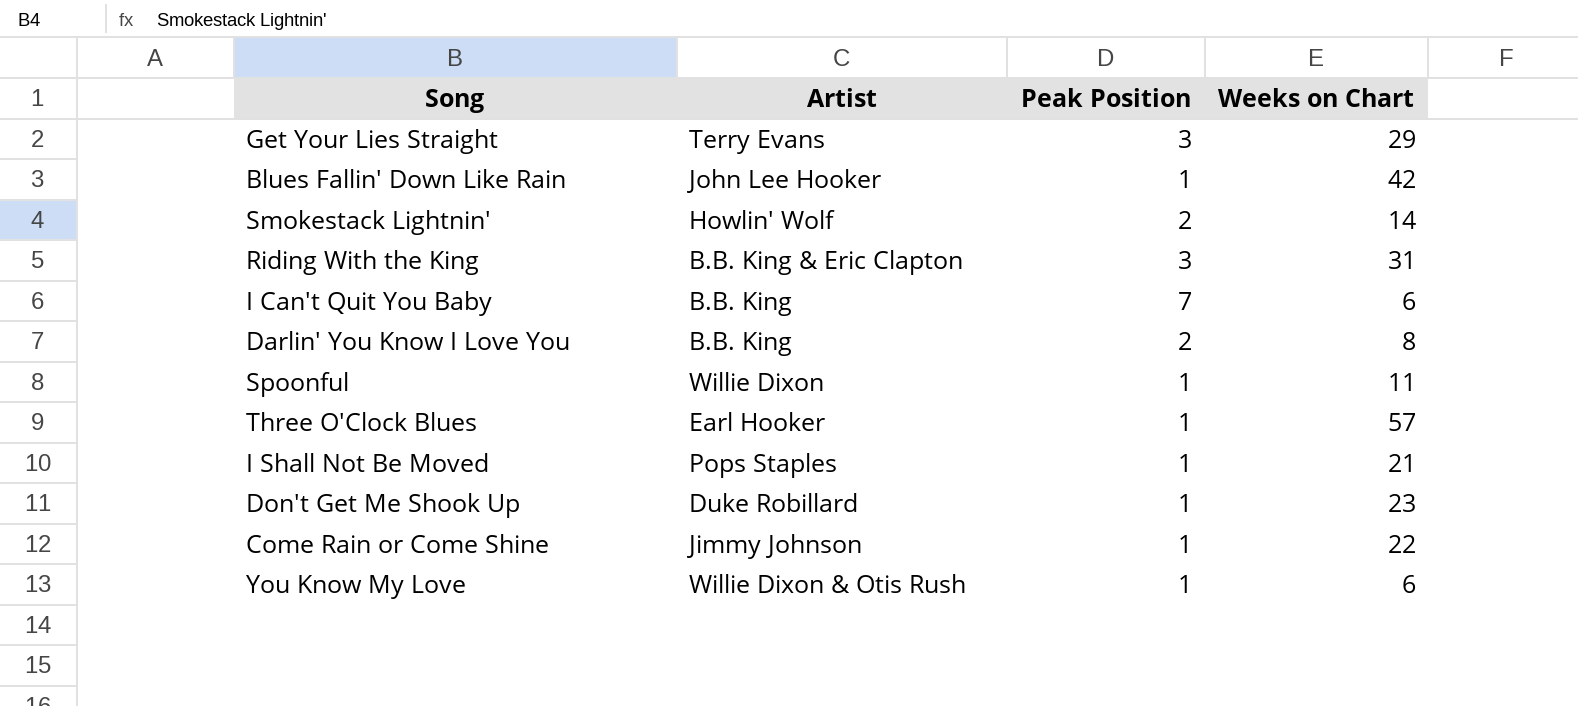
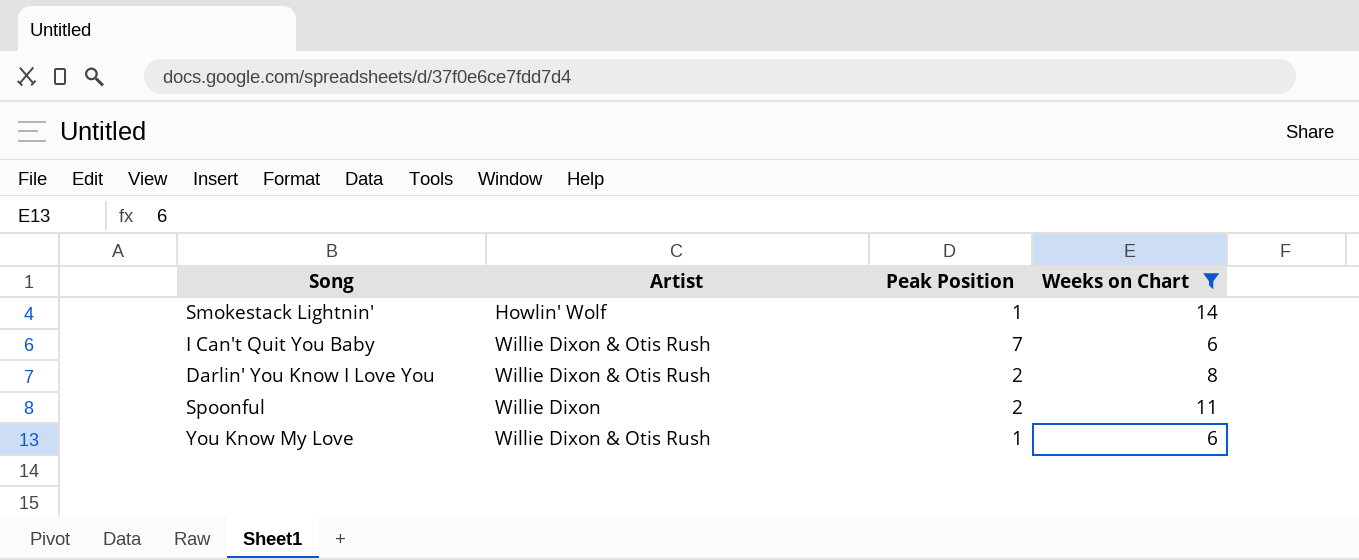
filter: none -> Weeks on Chart <= 14
Smokestack Lightnin' | Peak Position: 2 -> 1
I Can't Quit You Baby | Artist: B.B. King -> Willie Dixon & Otis Rush
Darlin' You Know I Love You | Artist: B.B. King -> Willie Dixon & Otis Rush
Spoonful | Peak Position: 1 -> 2

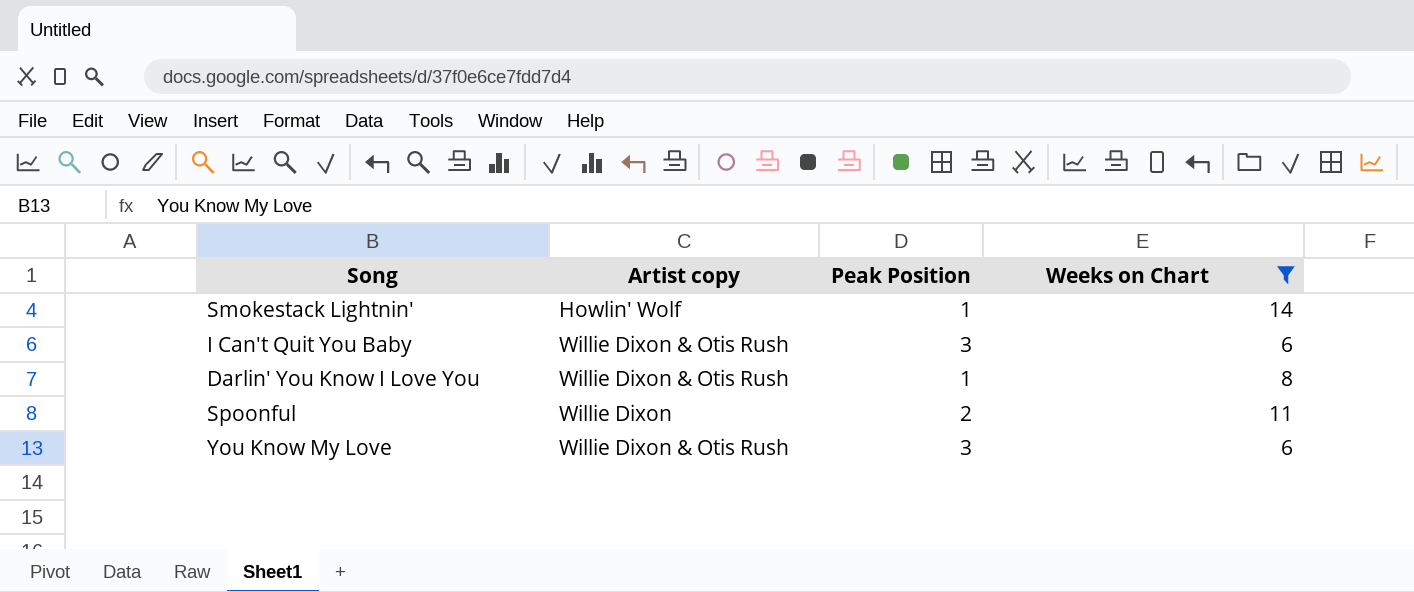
column name: Artist -> Artist copy
I Can't Quit You Baby | Peak Position: 7 -> 3
Darlin' You Know I Love You | Peak Position: 2 -> 1
You Know My Love | Peak Position: 1 -> 3

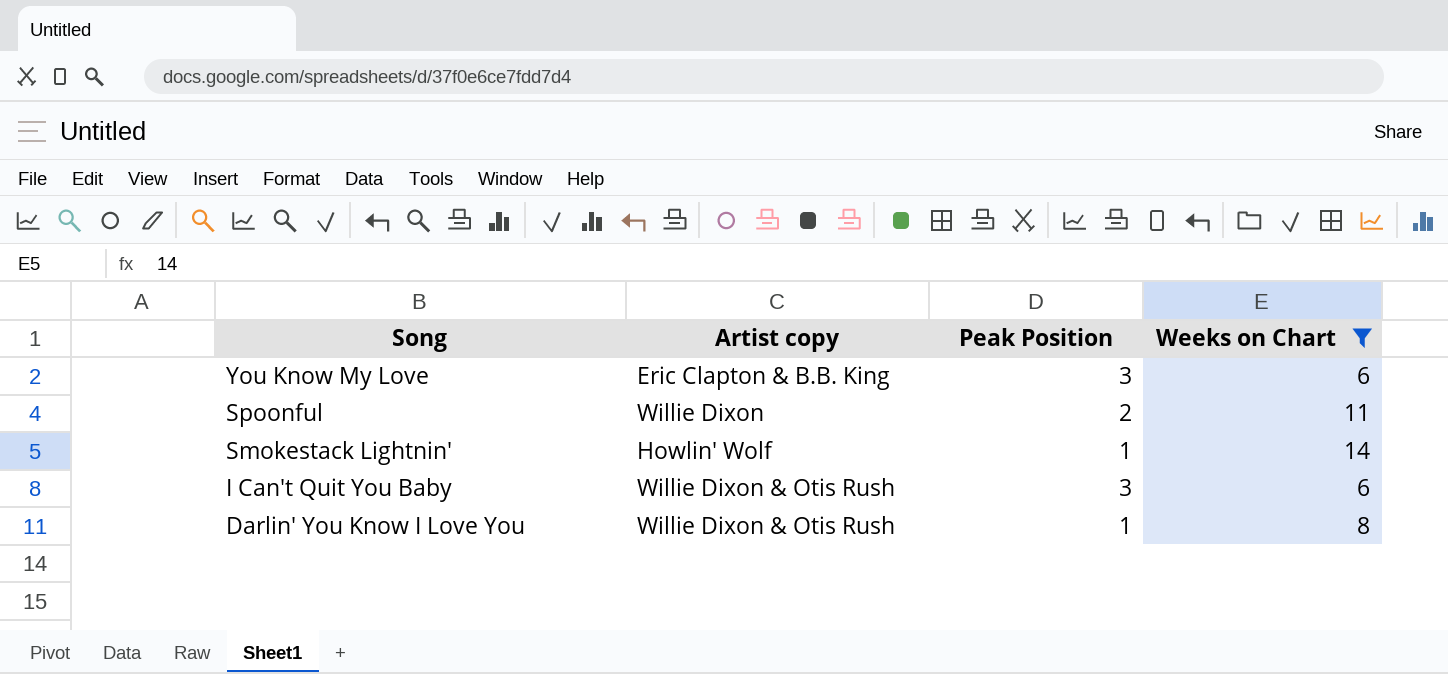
row order: none -> Song descending
You Know My Love | Artist copy: Willie Dixon & Otis Rush -> Eric Clapton & B.B. King

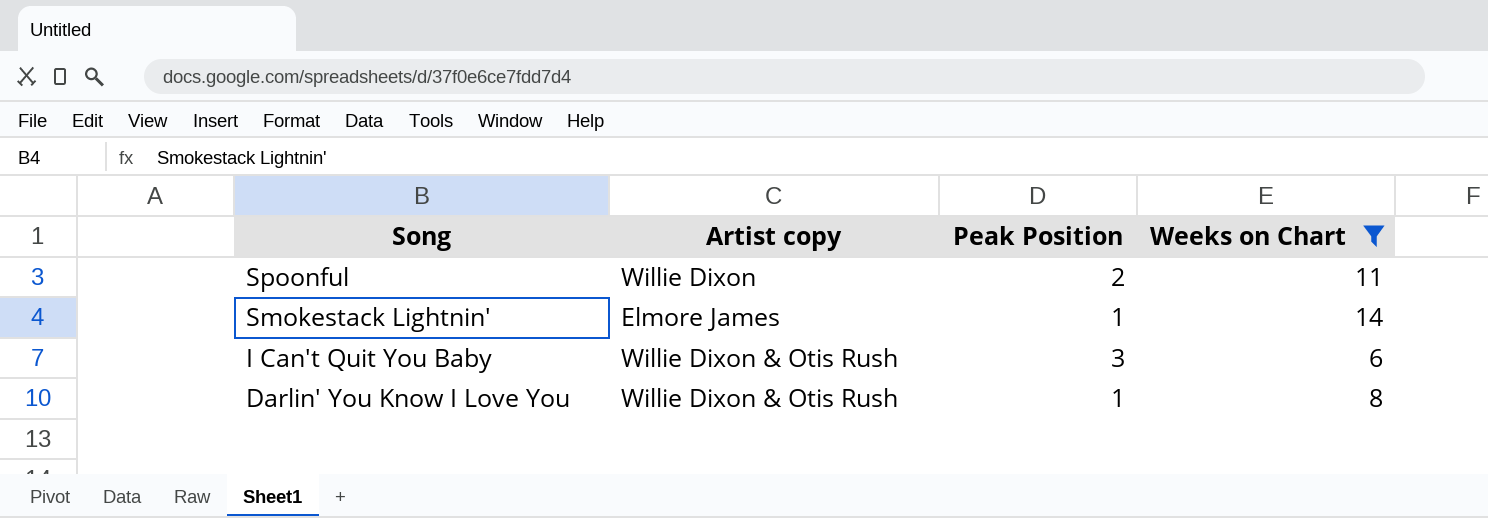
row You Know My Love: Eric Clapton & B.B. King | 3 | 6 -> none
Smokestack Lightnin' | Artist copy: Howlin' Wolf -> Elmore James

